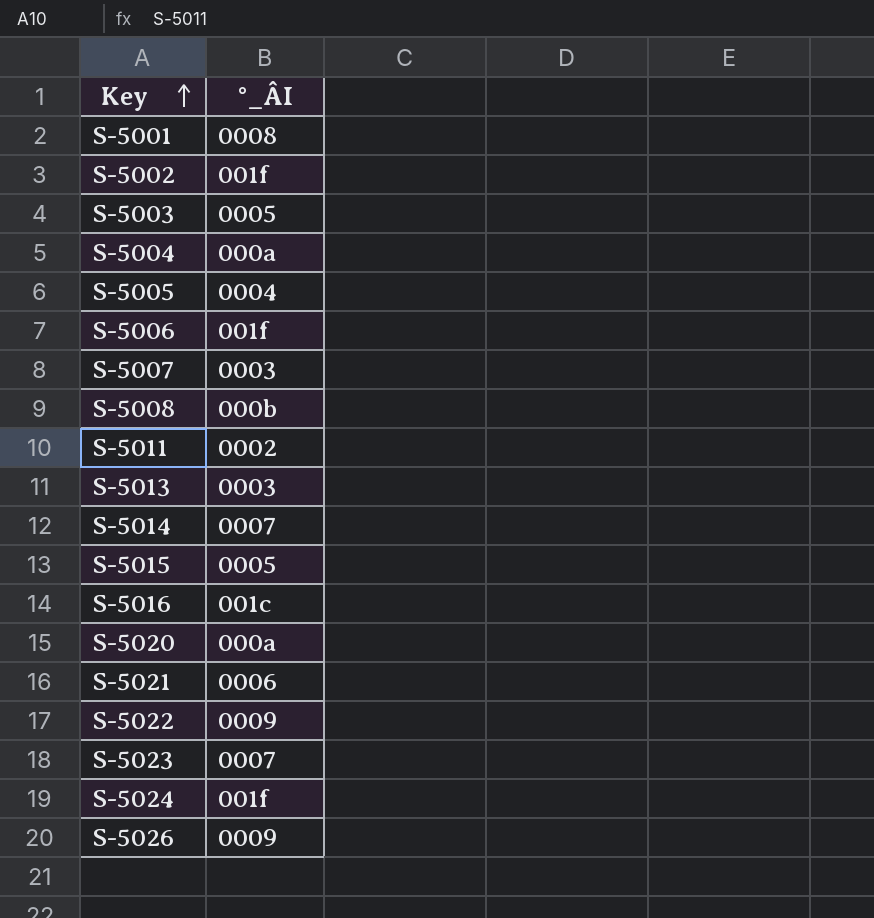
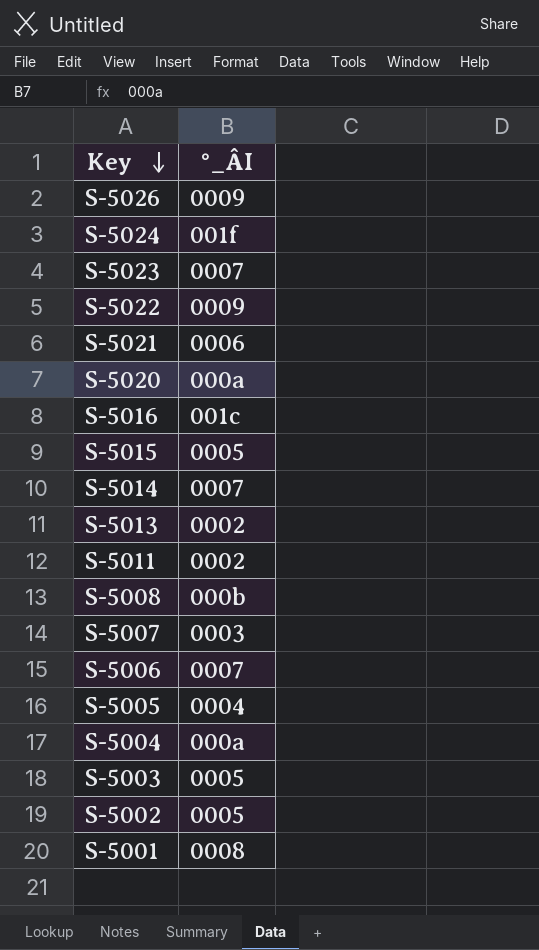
row order: Key ascending -> Key descending
S-5013 | °_ÂI: 0003 -> 0002
S-5006 | °_ÂI: 001f -> 0007
S-5002 | °_ÂI: 001f -> 0005

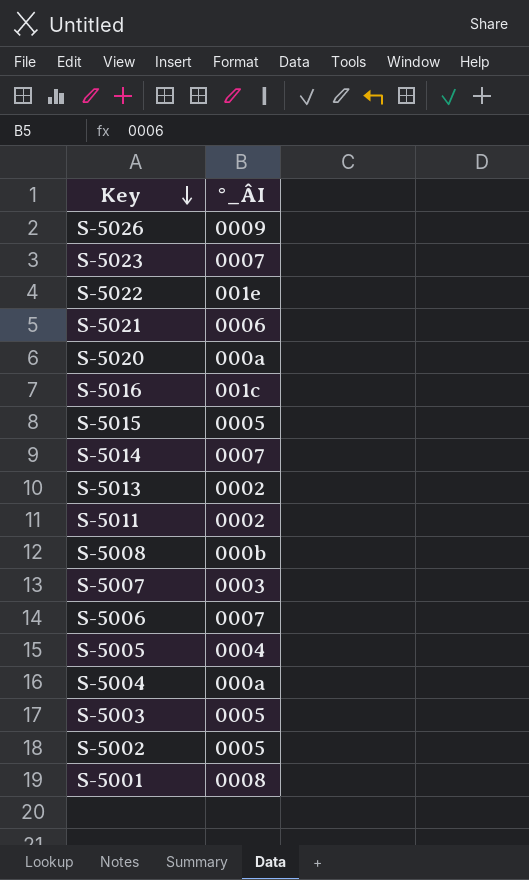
row S-5024: 001f -> none
S-5022 | °_ÂI: 0009 -> 001e

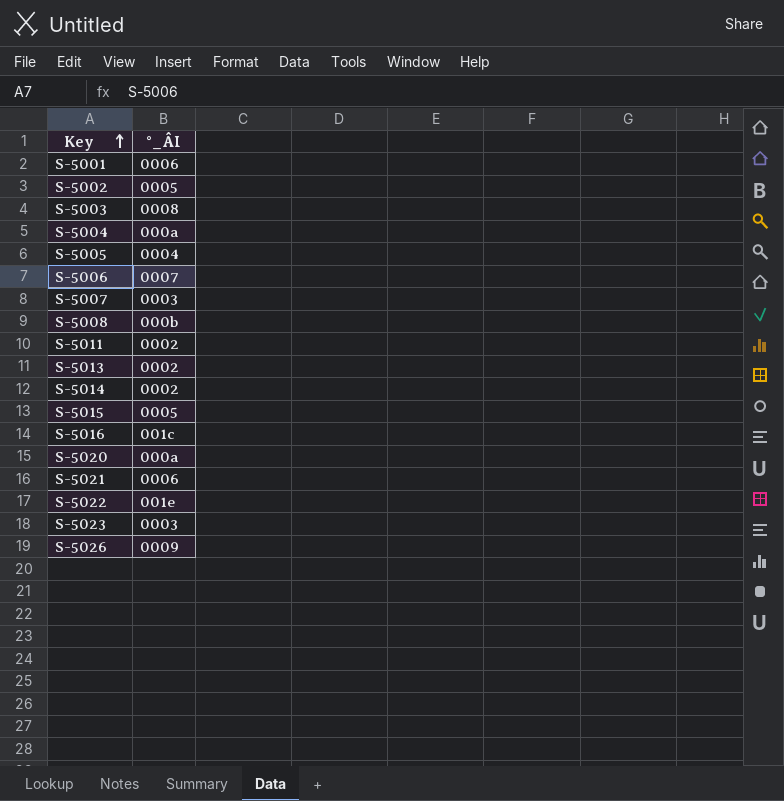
row order: Key descending -> Key ascending
S-5001 | °_ÂI: 0008 -> 0006
S-5003 | °_ÂI: 0005 -> 0008
S-5014 | °_ÂI: 0007 -> 0002
S-5023 | °_ÂI: 0007 -> 0003

